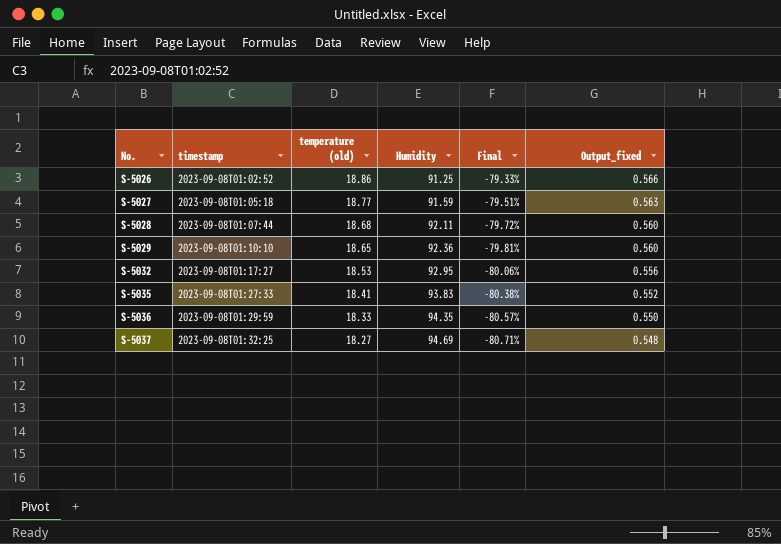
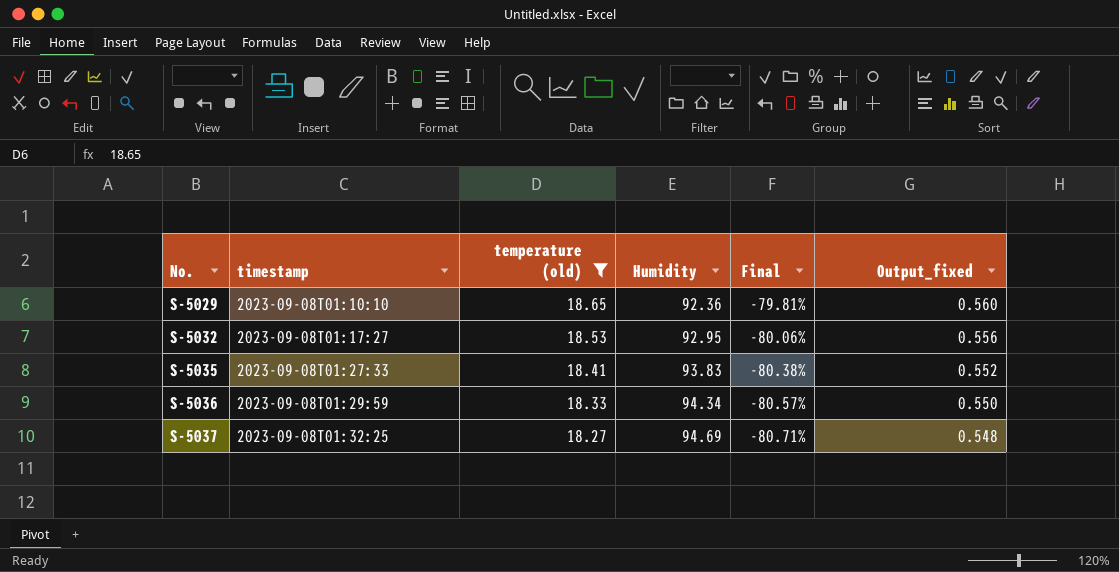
filter: none -> temperature (old) <= 18.65
S-5036 | Humidity: 94.35 -> 94.34

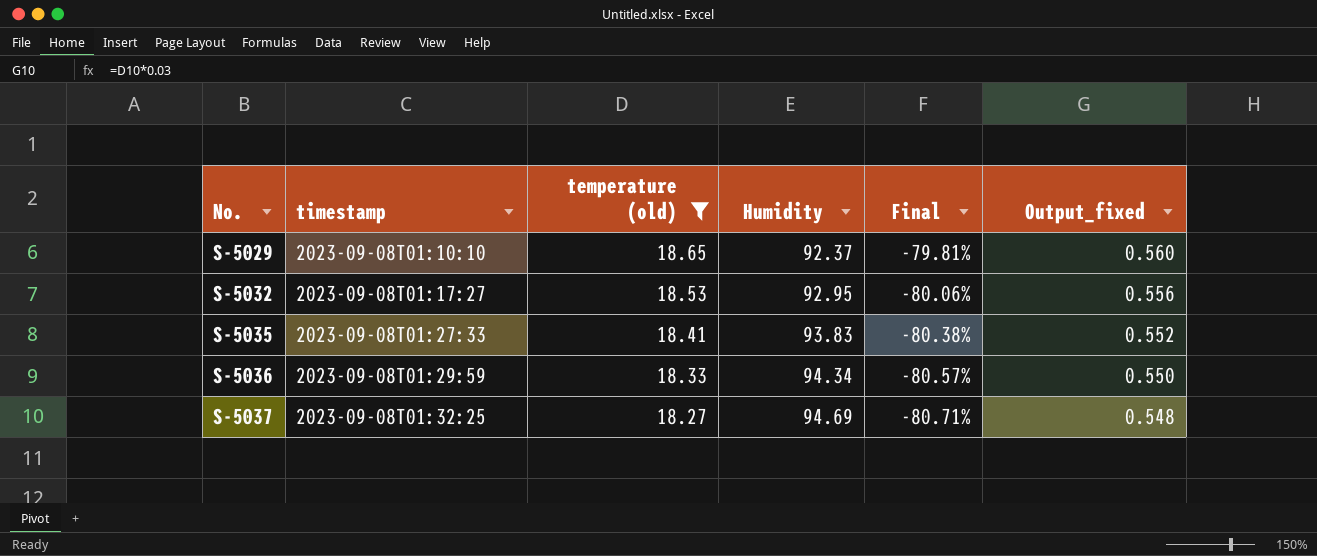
S-5029 | Humidity: 92.36 -> 92.37

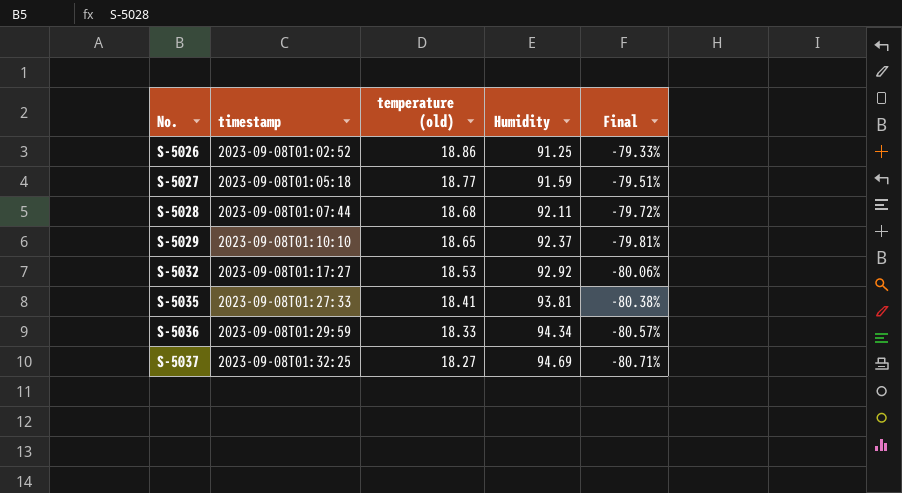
filter: temperature (old) <= 18.65 -> none
column Output_fixed | formula: [temperature (old)] * 0.03 -> none
S-5032 | Humidity: 92.95 -> 92.92
S-5035 | Humidity: 93.83 -> 93.81

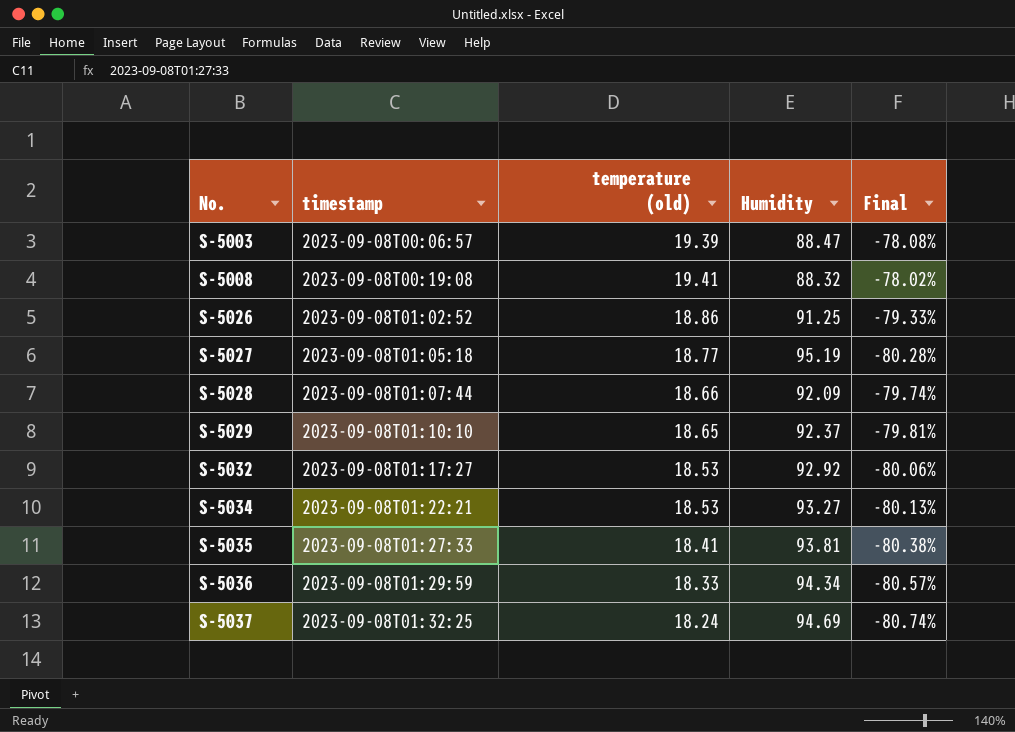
row S-5003: none -> 2023-09-08T00:06:57 | 19.39 | 88.47 | -78.08%
row S-5008: none -> 2023-09-08T00:19:08 | 19.41 | 88.32 | -78.02%
S-5027 | Humidity: 91.59 -> 95.19
S-5027 | Final: -79.51% -> -80.28%
S-5028 | temperature (old): 18.68 -> 18.66
S-5028 | Humidity: 92.11 -> 92.09
S-5028 | Final: -79.72% -> -79.74%
row S-5034: none -> 2023-09-08T01:22:21 | 18.53 | 93.27 | -80.13%
S-5037 | temperature (old): 18.27 -> 18.24
S-5037 | Final: -80.71% -> -80.74%

